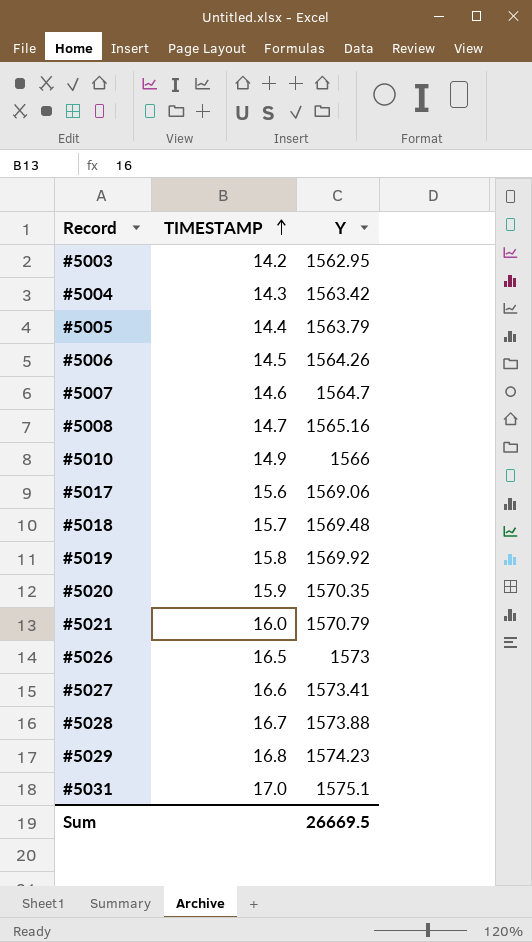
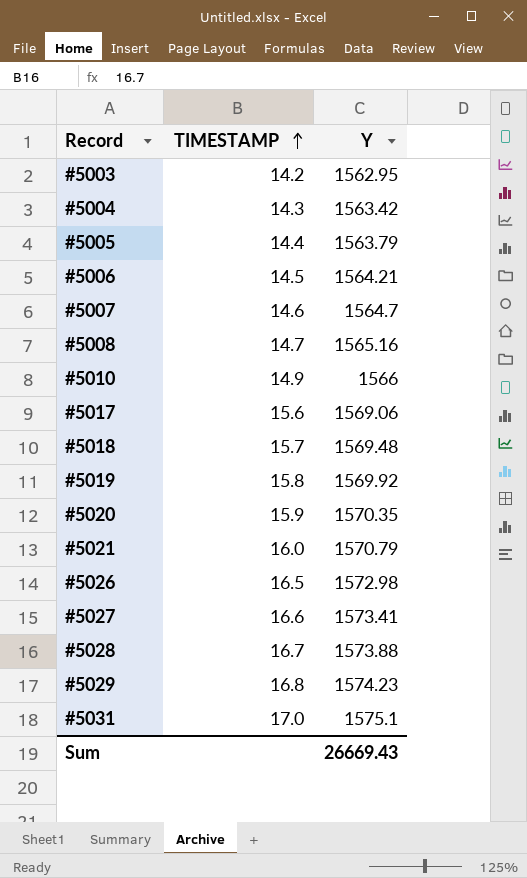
#5006 | Y: 1564.26 -> 1564.21
#5026 | Y: 1573 -> 1572.98
Sum | Y: 26669.5 -> 26669.43

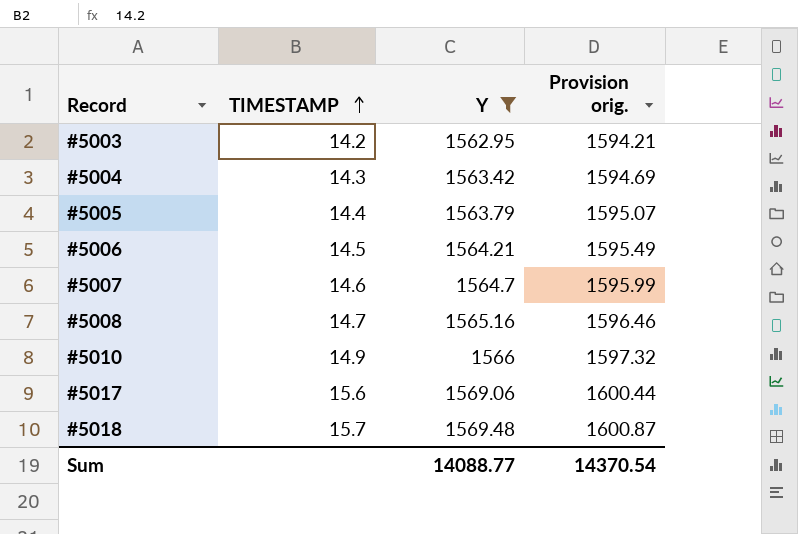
filter: none -> Y <= 1569.48
column Provision orig. | formula: none -> [Y] * 1.02
Sum | Y: 26669.43 -> 14088.77

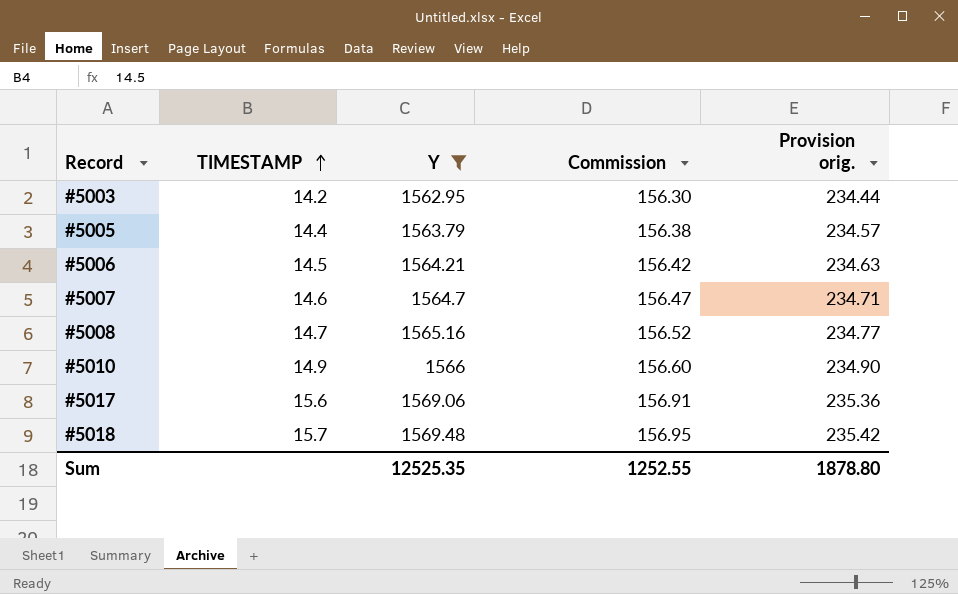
column Commission | formula: none -> [Y] * 0.1
column Provision orig. | formula: [Y] * 1.02 -> [Y] * 0.15
row #5004: 14.3 | 1563.42 | 1594.69 -> none
Sum | Y: 14088.77 -> 12525.35
Sum | Provision orig.: 14370.54 -> 1878.80

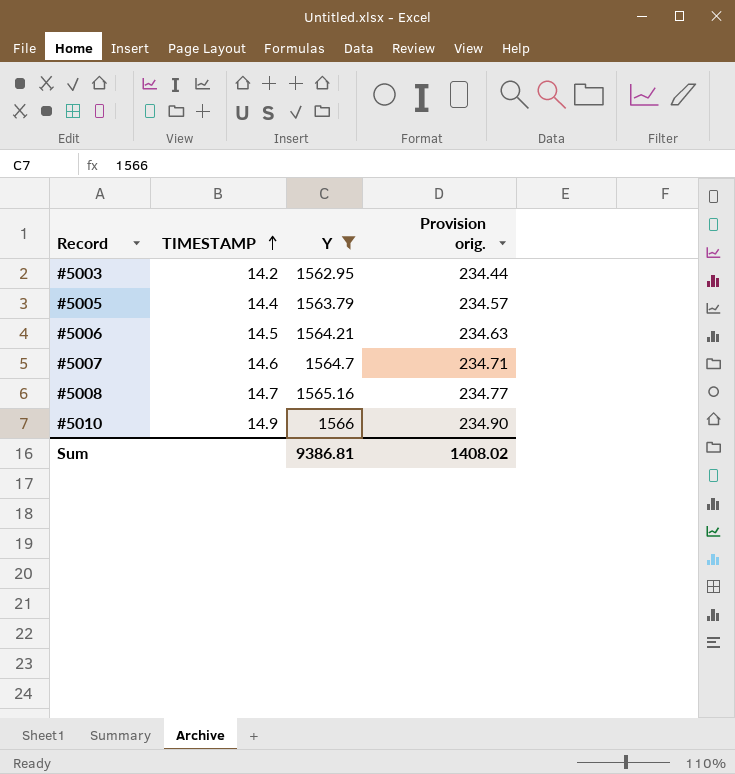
column Commission | formula: [Y] * 0.1 -> none
row #5017: 15.6 | 1569.06 | 156.91 | 235.36 -> none
row #5018: 15.7 | 1569.48 | 156.95 | 235.42 -> none
Sum | Y: 12525.35 -> 9386.81
Sum | Provision orig.: 1878.80 -> 1408.02

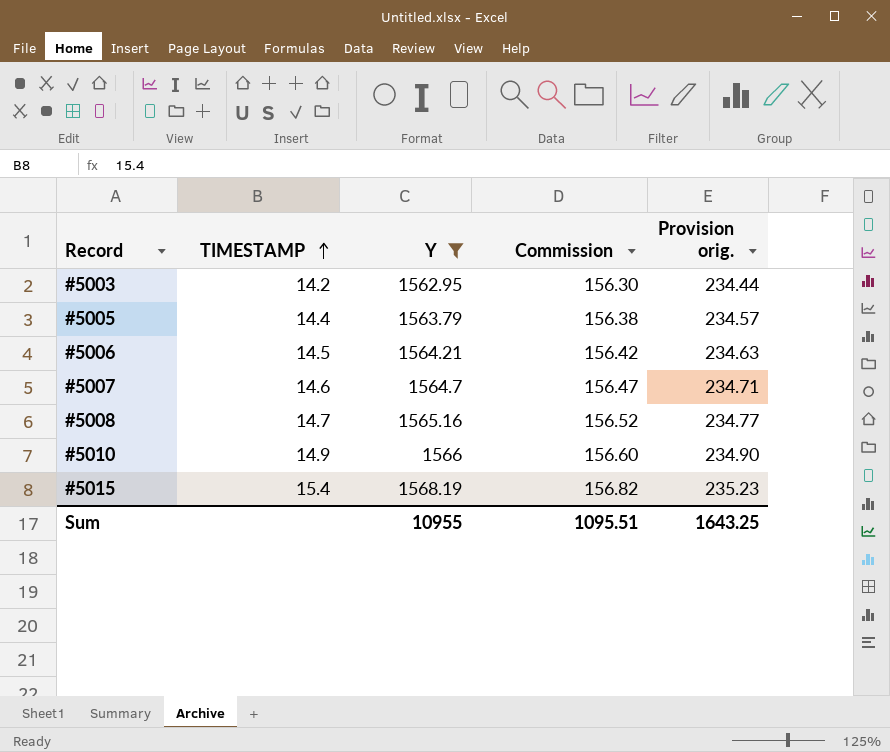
column Commission | formula: none -> [Y] * 0.1
row #5015: none -> 15.4 | 1568.19 | 156.82 | 235.23
Sum | Y: 9386.81 -> 10955
Sum | Provision orig.: 1408.02 -> 1643.25

